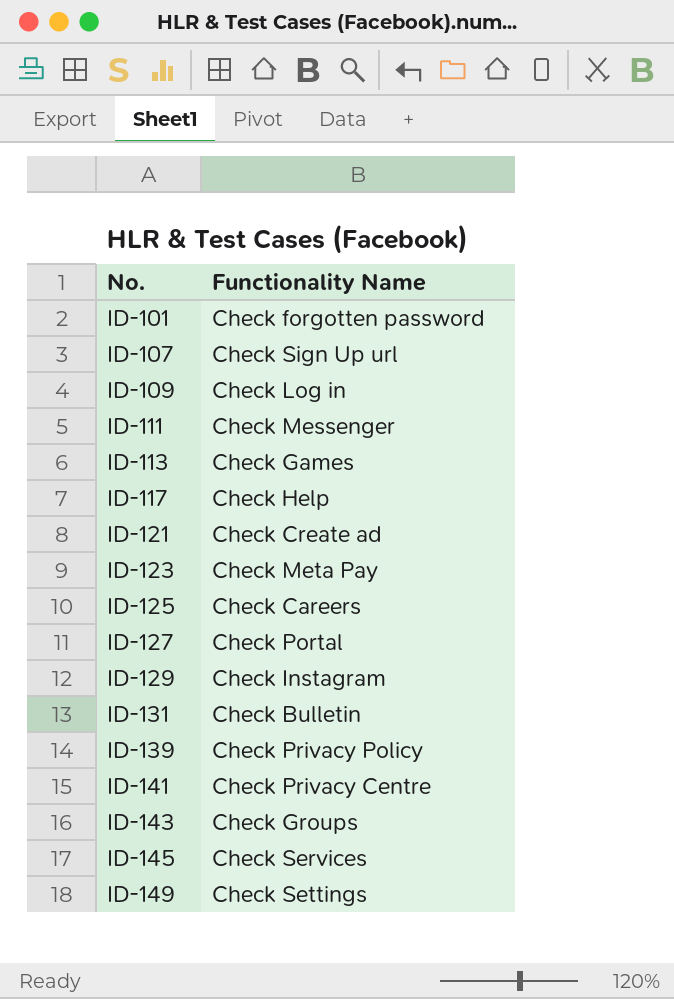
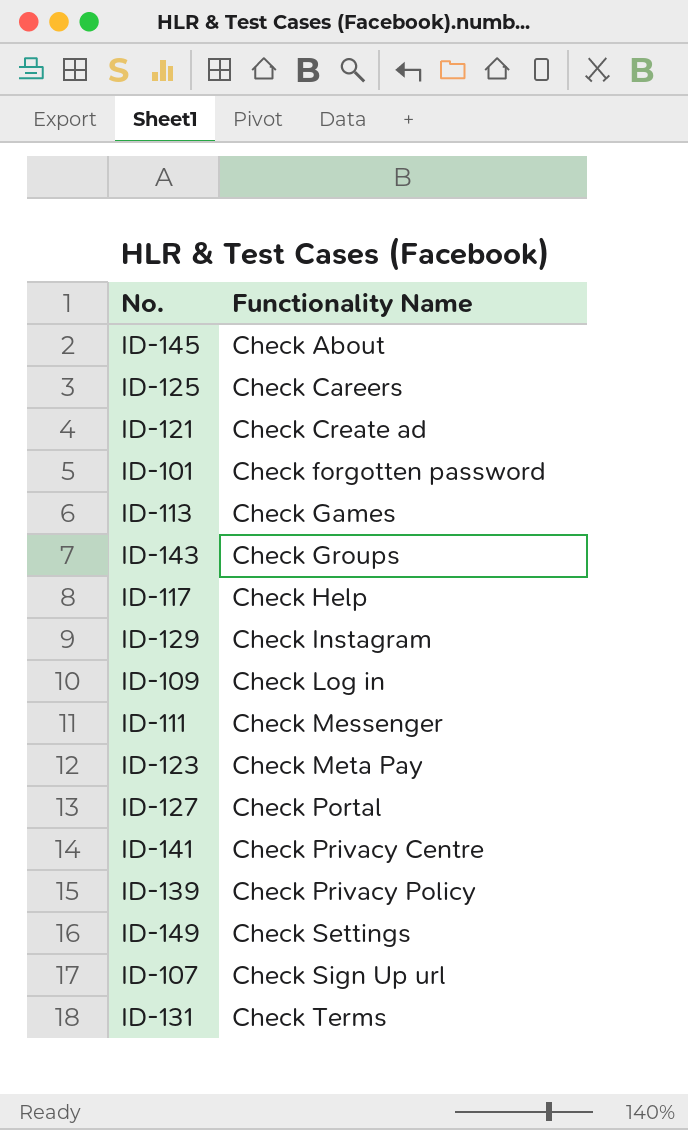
row order: No. ascending -> Functionality Name ascending
ID-145 | Functionality Name: Check Services -> Check About
ID-131 | Functionality Name: Check Bulletin -> Check Terms

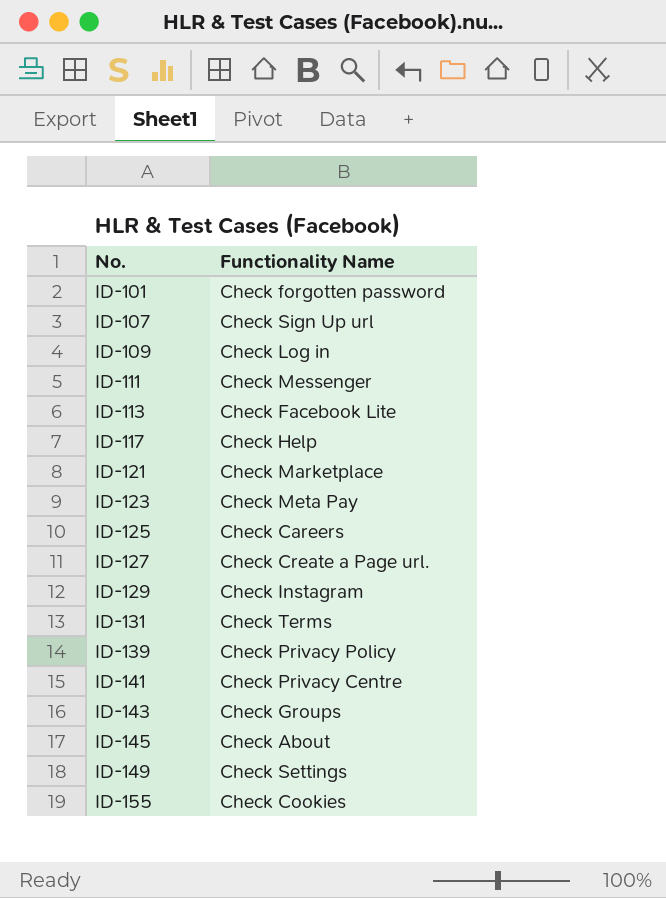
row order: Functionality Name ascending -> No. ascending
ID-113 | Functionality Name: Check Games -> Check Facebook Lite
ID-121 | Functionality Name: Check Create ad -> Check Marketplace
ID-127 | Functionality Name: Check Portal -> Check Create a Page url.
row ID-155: none -> Check Cookies

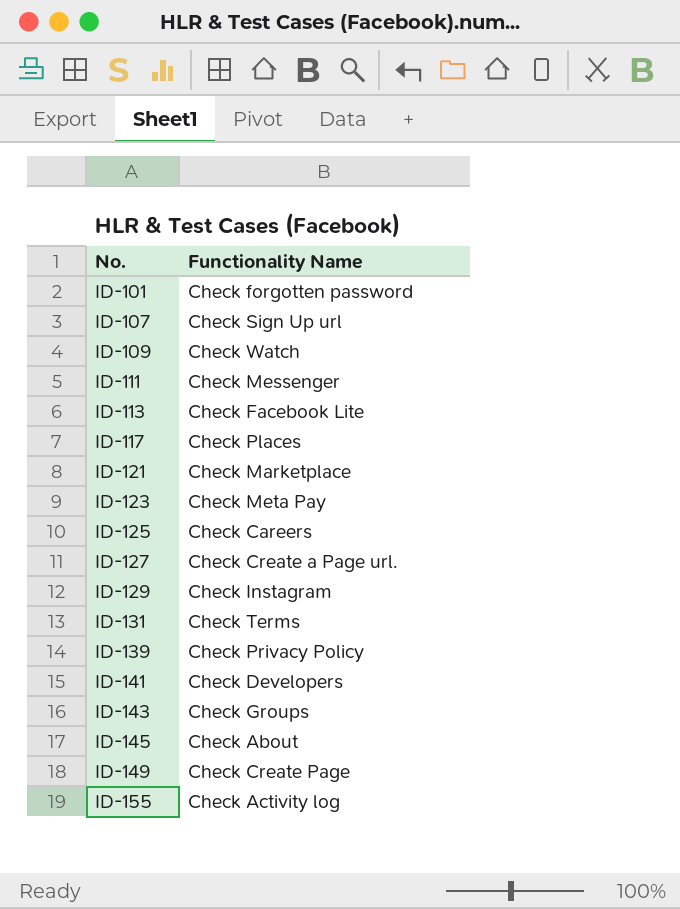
ID-109 | Functionality Name: Check Log in -> Check Watch
ID-117 | Functionality Name: Check Help -> Check Places
ID-141 | Functionality Name: Check Privacy Centre -> Check Developers
ID-149 | Functionality Name: Check Settings -> Check Create Page
ID-155 | Functionality Name: Check Cookies -> Check Activity log

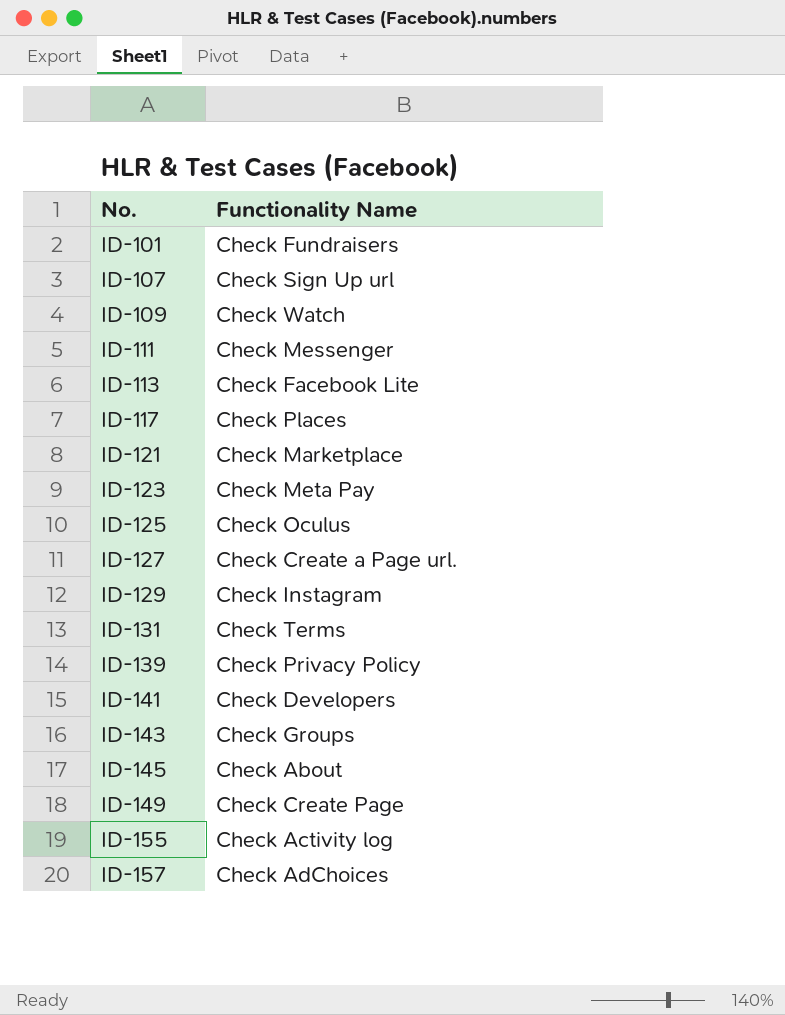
ID-101 | Functionality Name: Check forgotten password -> Check Fundraisers
ID-125 | Functionality Name: Check Careers -> Check Oculus
row ID-157: none -> Check AdChoices

